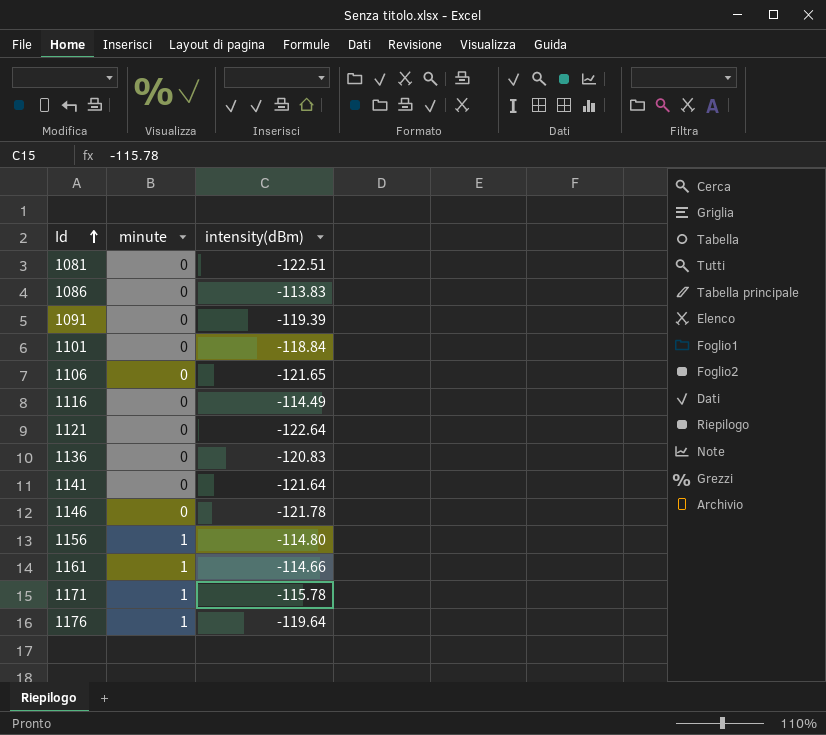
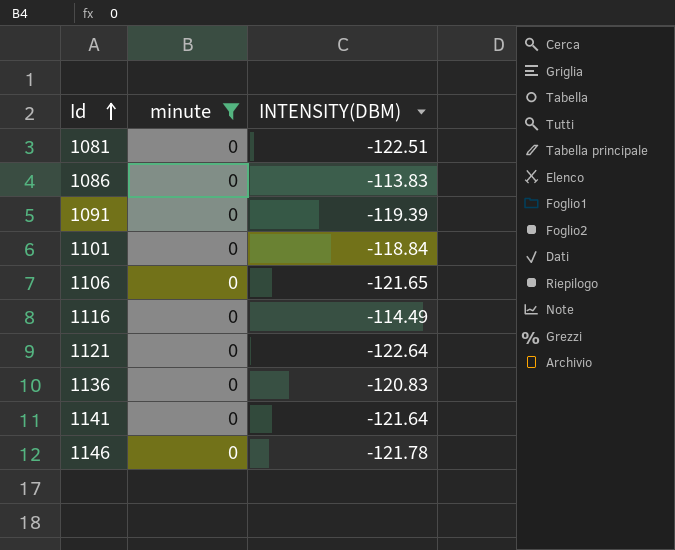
filter: none -> minute = 0
column name: intensity(dBm) -> INTENSITY(DBM)

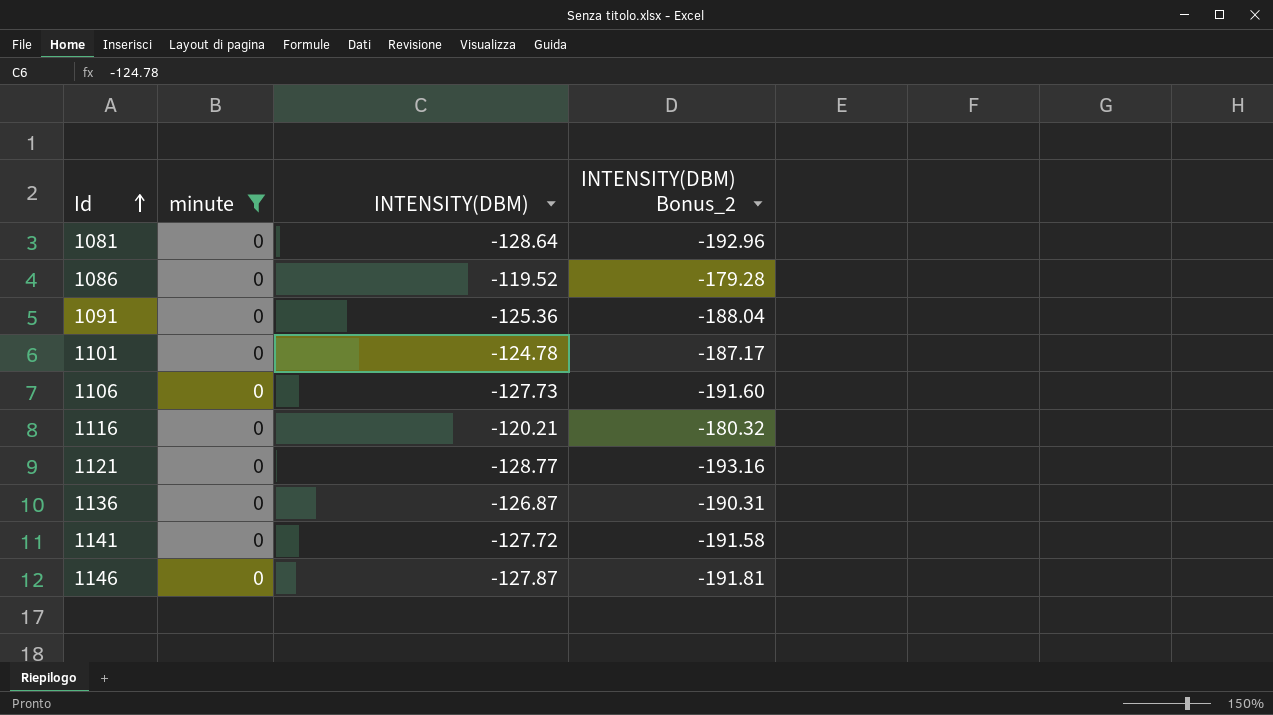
column INTENSITY(DBM) Bonus_2 | formula: none -> [INTENSITY(DBM)] * 1.5
1081 | INTENSITY(DBM): -122.51 -> -128.64
1086 | INTENSITY(DBM): -113.83 -> -119.52
1091 | INTENSITY(DBM): -119.39 -> -125.36
1101 | INTENSITY(DBM): -118.84 -> -124.78
1106 | INTENSITY(DBM): -121.65 -> -127.73
1116 | INTENSITY(DBM): -114.49 -> -120.21
1121 | INTENSITY(DBM): -122.64 -> -128.77
1136 | INTENSITY(DBM): -120.83 -> -126.87
1141 | INTENSITY(DBM): -121.64 -> -127.72
1146 | INTENSITY(DBM): -121.78 -> -127.87

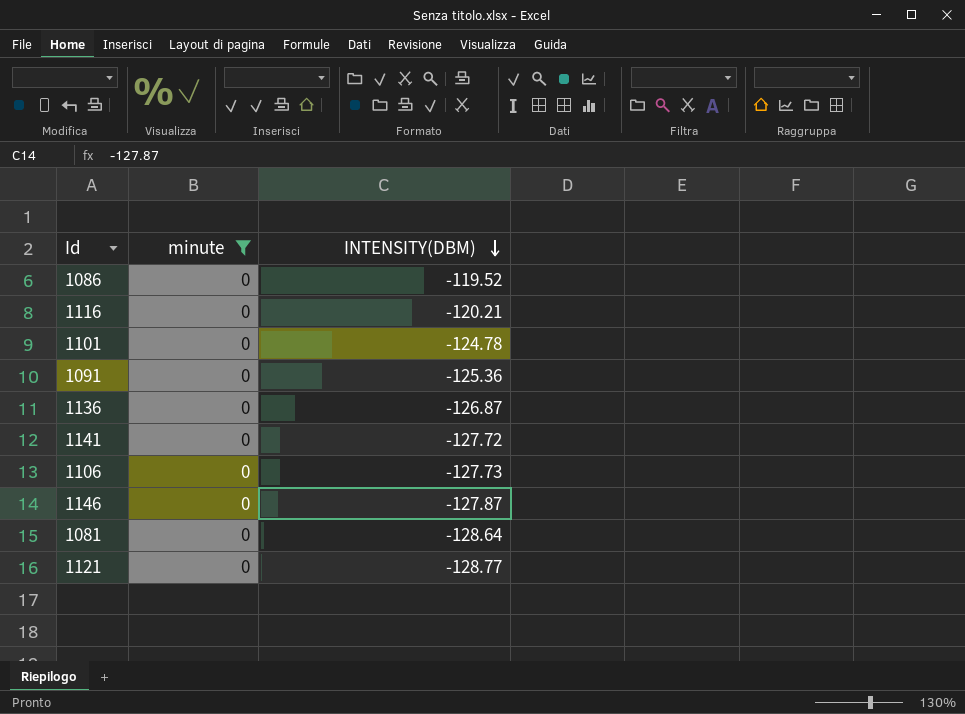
row order: Id ascending -> INTENSITY(DBM) descending
column INTENSITY(DBM) Bonus_2 | formula: [INTENSITY(DBM)] * 1.5 -> none

